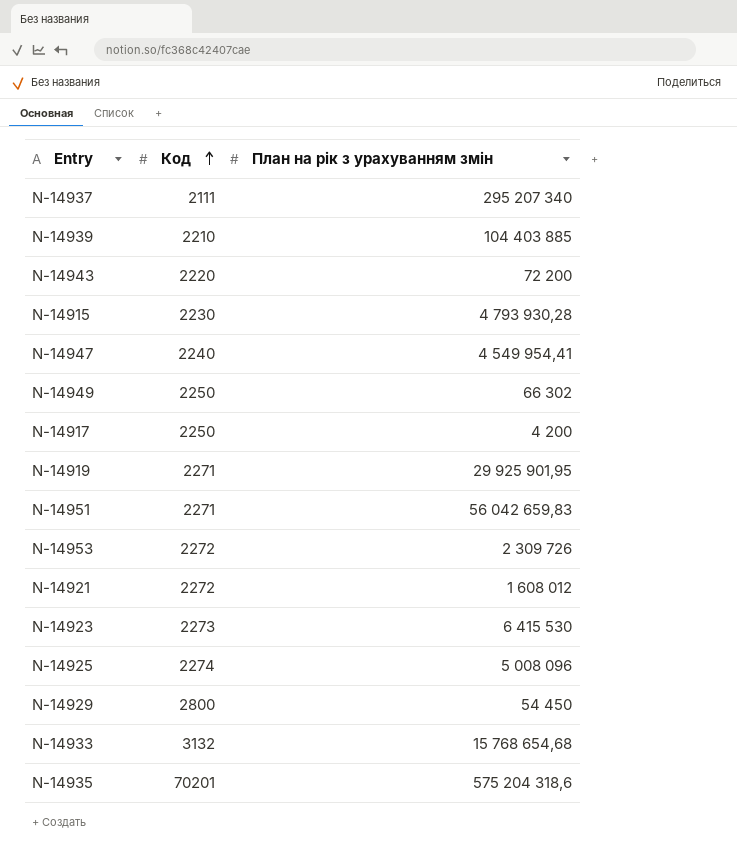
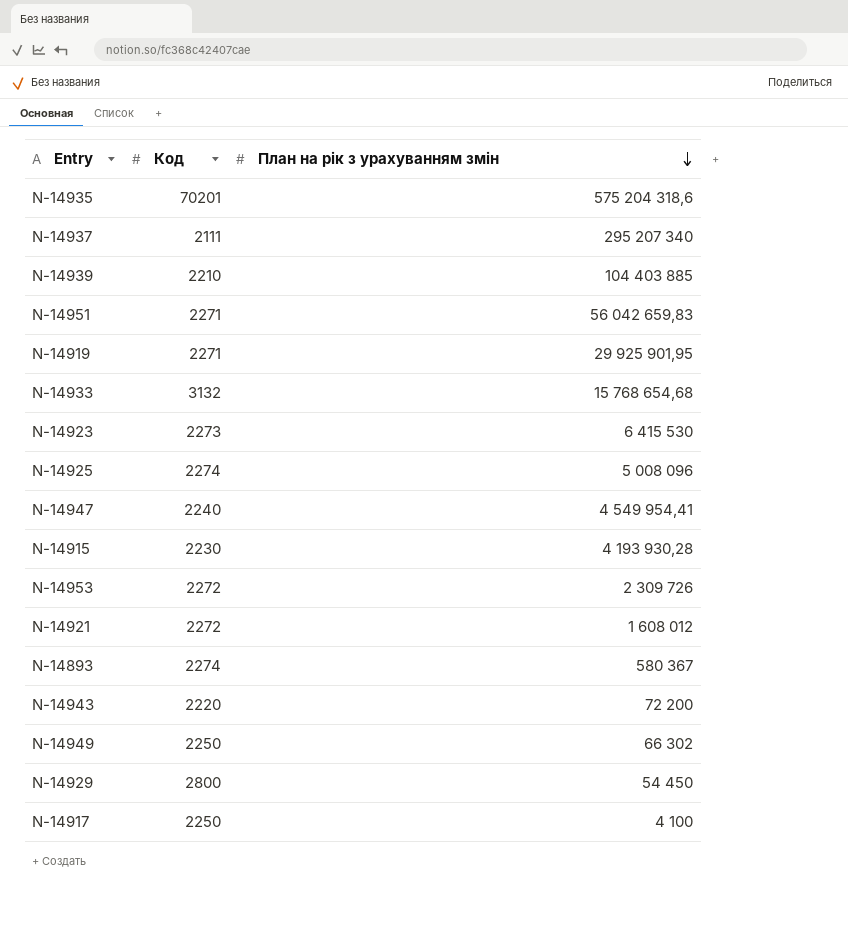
row order: Код ascending -> План на рік з урахуванням змін descending
N-14915 | План на рік з урахуванням змін: 4 793 930,28 -> 4 193 930,28
row N-14893: none -> 2274 | 580 367
N-14917 | План на рік з урахуванням змін: 4 200 -> 4 100

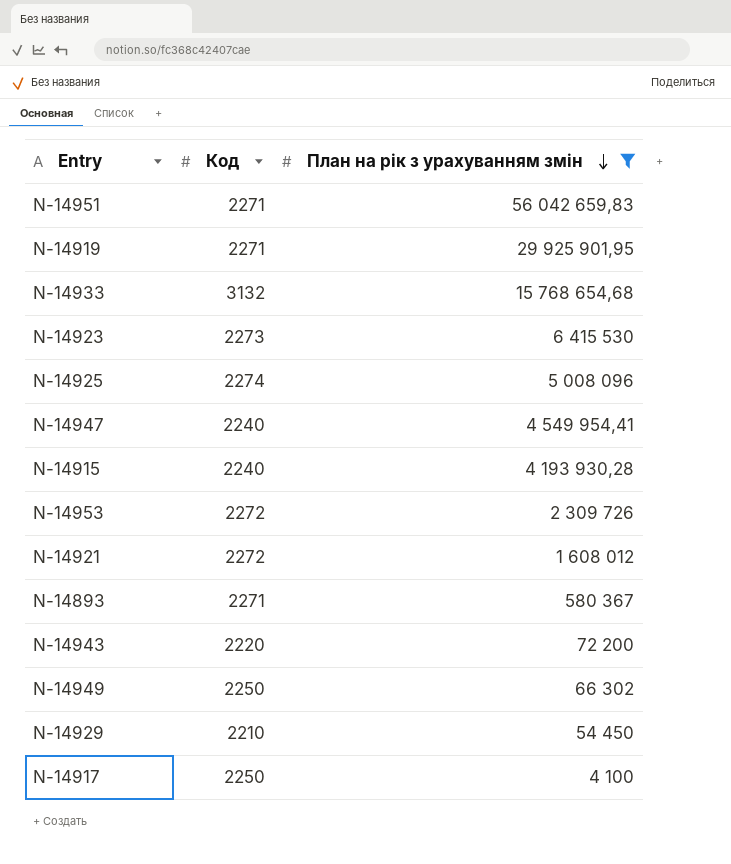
filter: none -> План на рік з урахуванням змін <= 56 042 659,83
N-14915 | Код: 2230 -> 2240
N-14893 | Код: 2274 -> 2271
N-14929 | Код: 2800 -> 2210

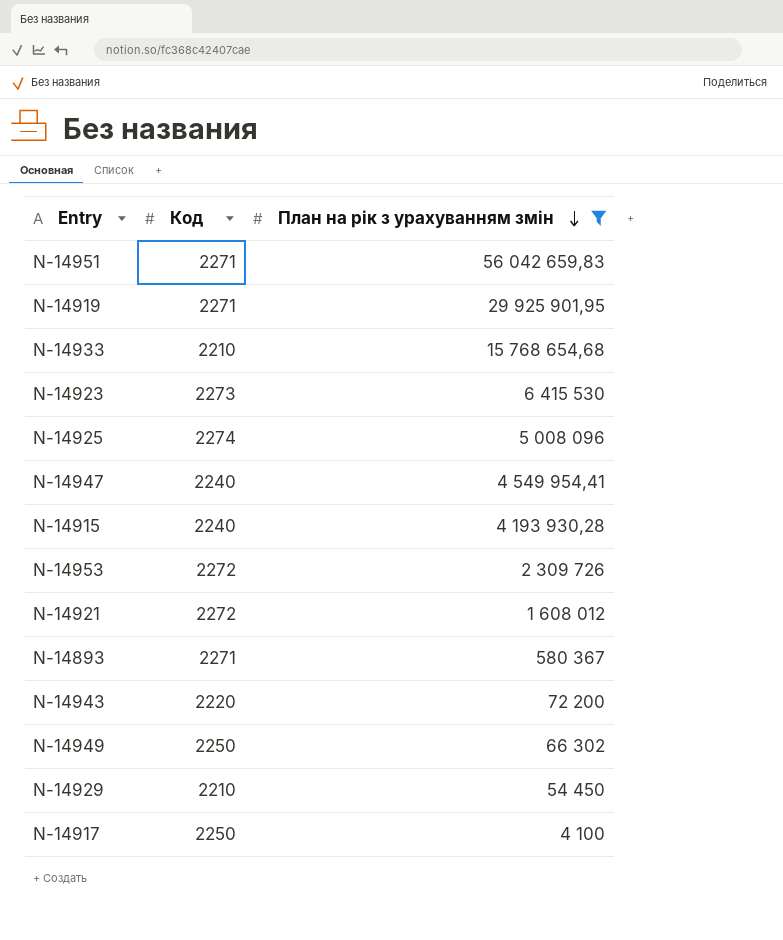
N-14933 | Код: 3132 -> 2210

